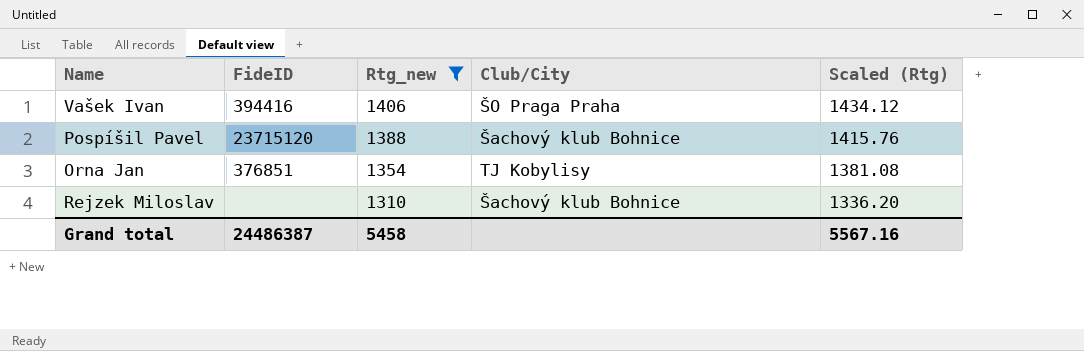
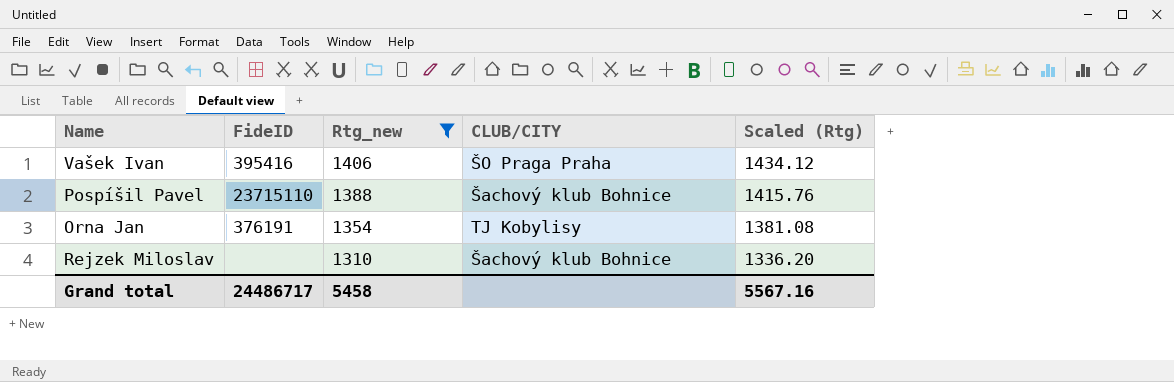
column name: Club/City -> CLUB/CITY
Vašek Ivan | FideID: 394416 -> 395416
Pospíšil Pavel | FideID: 23715120 -> 23715110
Orna Jan | FideID: 376851 -> 376191
Grand total | FideID: 24486387 -> 24486717

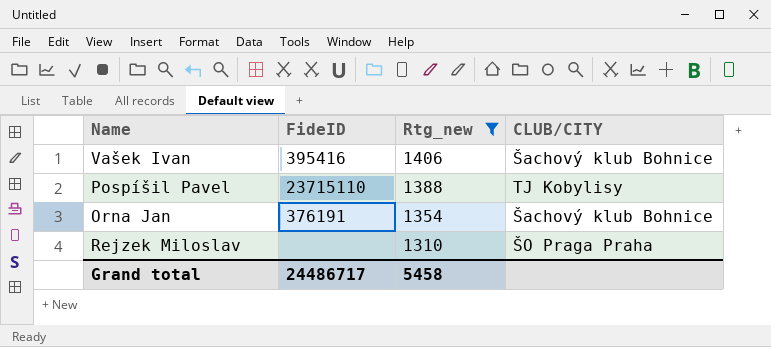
column Scaled (Rtg) | formula: [Rtg_new] * 1.02 -> none
Vašek Ivan | CLUB/CITY: ŠO Praga Praha -> Šachový klub Bohnice
Pospíšil Pavel | CLUB/CITY: Šachový klub Bohnice -> TJ Kobylisy
Orna Jan | CLUB/CITY: TJ Kobylisy -> Šachový klub Bohnice
Rejzek Miloslav | CLUB/CITY: Šachový klub Bohnice -> ŠO Praga Praha

